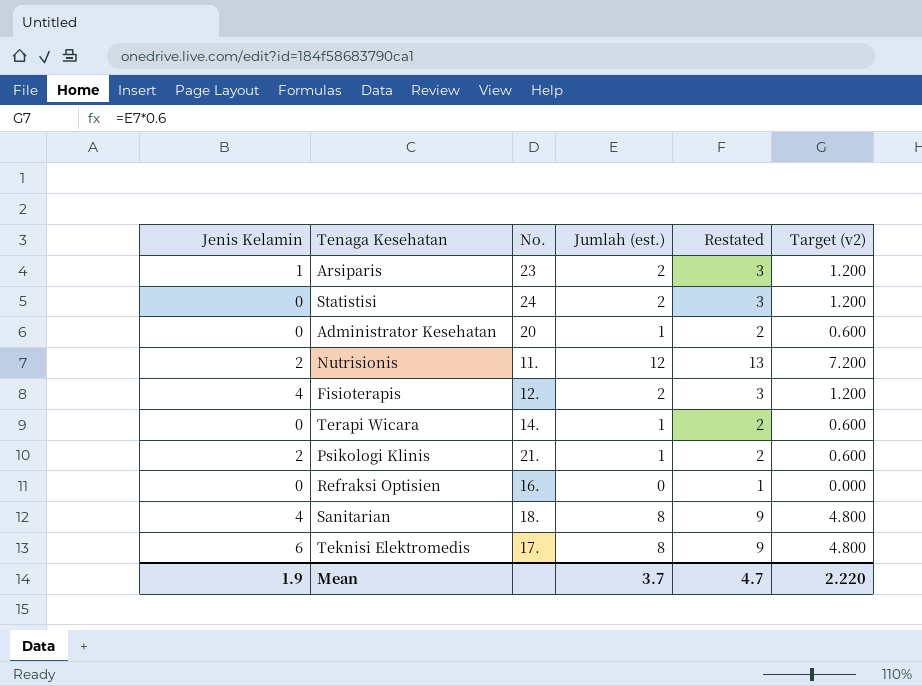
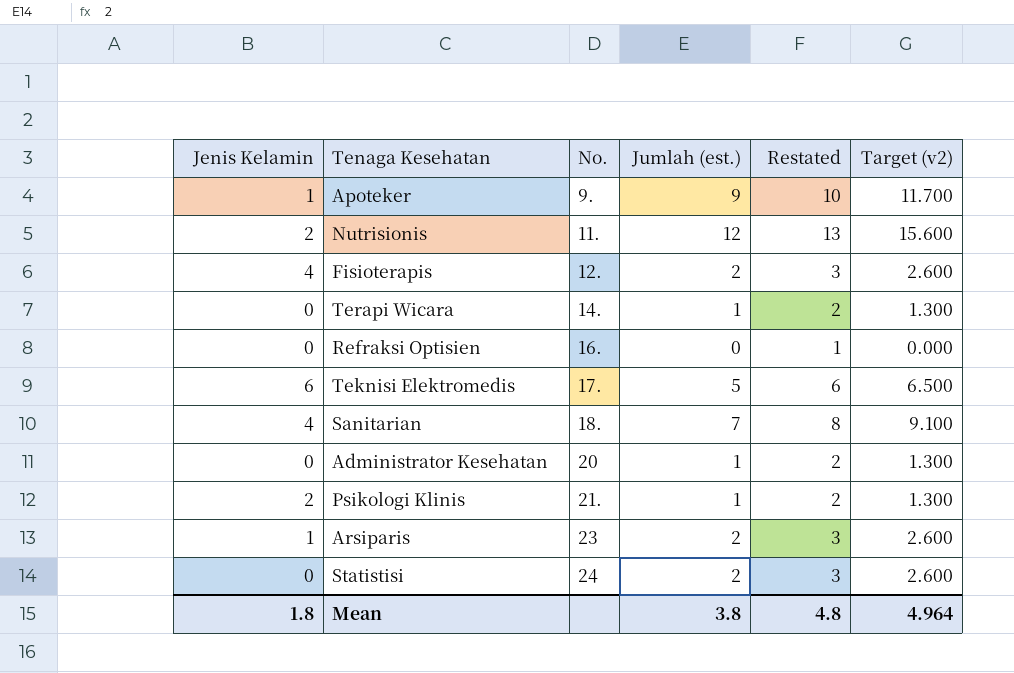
row order: none -> No. ascending
column Target (v2) | formula: [Jumlah (est.)] * 0.6 -> [Jumlah (est.)] * 1.3
row Apoteker: none -> 1 | 9. | 9 | 10 | 11.700
Teknisi Elektromedis | Jumlah (est.): 8 -> 5
Teknisi Elektromedis | Restated: 9 -> 6
Sanitarian | Jumlah (est.): 8 -> 7
Sanitarian | Restated: 9 -> 8
Mean | Jenis Kelamin: 1.9 -> 1.8
Mean | Jumlah (est.): 3.7 -> 3.8
Mean | Restated: 4.7 -> 4.8
Mean | Target (v2): 2.220 -> 4.964

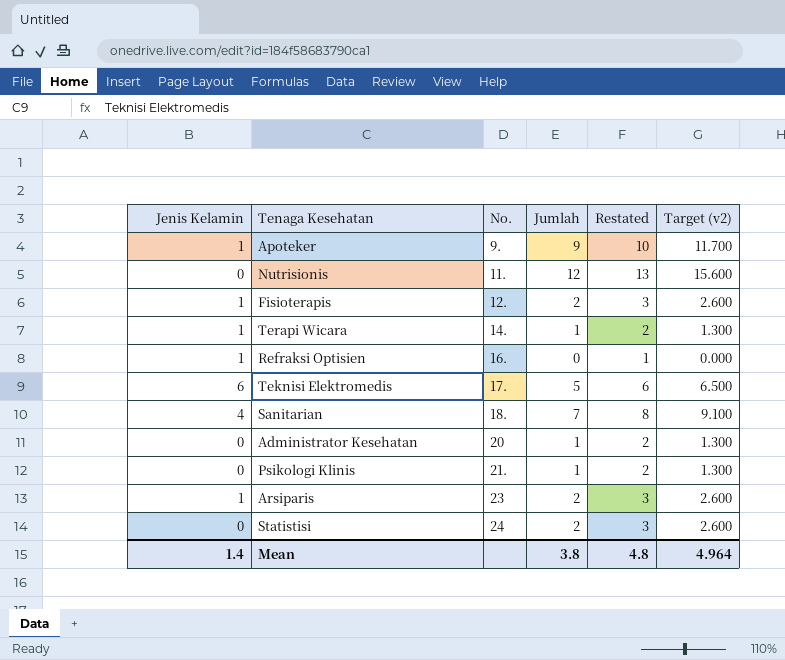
column name: Jumlah (est.) -> Jumlah
Nutrisionis | Jenis Kelamin: 2 -> 0
Fisioterapis | Jenis Kelamin: 4 -> 1
Terapi Wicara | Jenis Kelamin: 0 -> 1
Refraksi Optisien | Jenis Kelamin: 0 -> 1
Psikologi Klinis | Jenis Kelamin: 2 -> 0
Mean | Jenis Kelamin: 1.8 -> 1.4

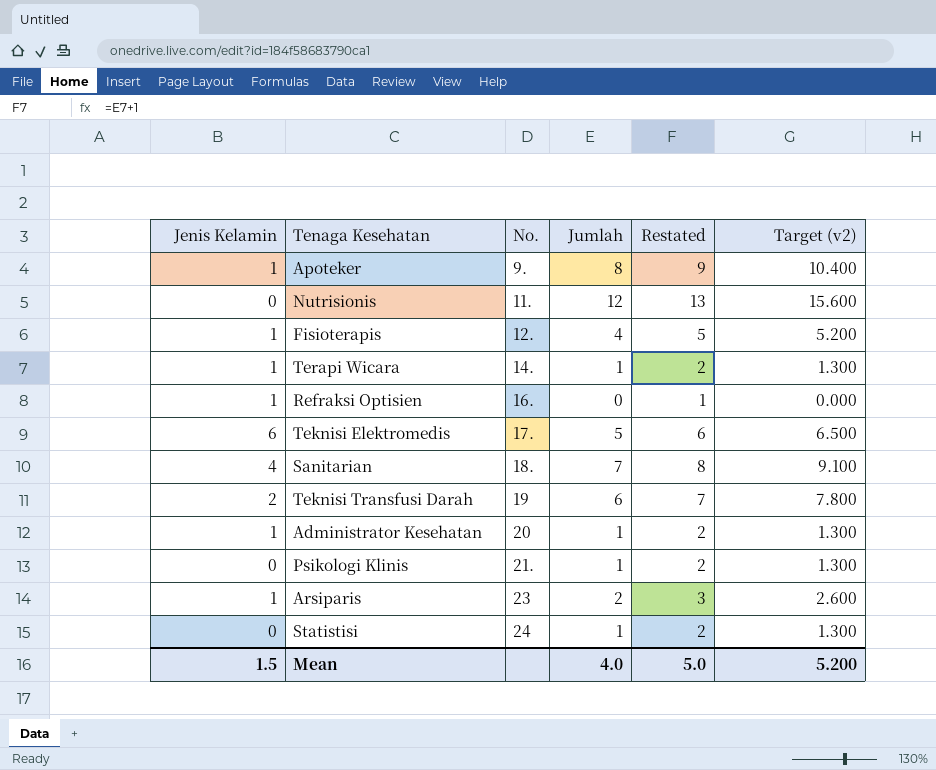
Apoteker | Jumlah: 9 -> 8
Apoteker | Restated: 10 -> 9
Apoteker | Target (v2): 11.700 -> 10.400
Fisioterapis | Jumlah: 2 -> 4
Fisioterapis | Restated: 3 -> 5
Fisioterapis | Target (v2): 2.600 -> 5.200
row Teknisi Transfusi Darah: none -> 2 | 19 | 6 | 7 | 7.800
Administrator Kesehatan | Jenis Kelamin: 0 -> 1
Statistisi | Jumlah: 2 -> 1
Statistisi | Restated: 3 -> 2
Statistisi | Target (v2): 2.600 -> 1.300
Mean | Jenis Kelamin: 1.4 -> 1.5
Mean | Jumlah: 3.8 -> 4.0
Mean | Restated: 4.8 -> 5.0
Mean | Target (v2): 4.964 -> 5.200

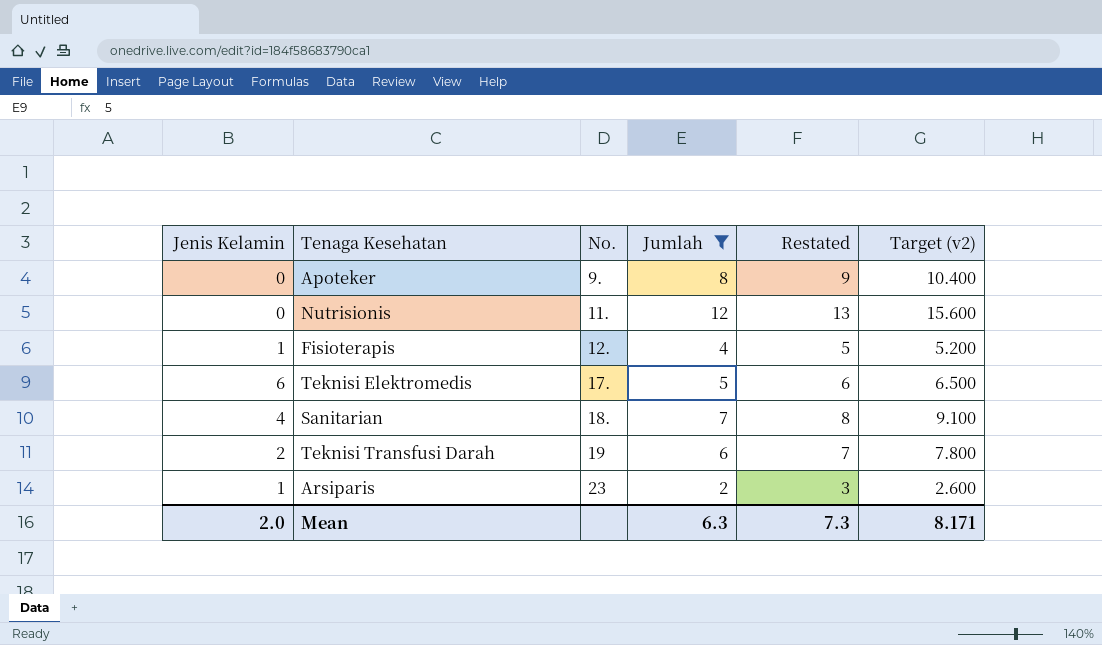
filter: none -> Jumlah >= 2
Apoteker | Jenis Kelamin: 1 -> 0
Mean | Jenis Kelamin: 1.5 -> 2.0
Mean | Jumlah: 4.0 -> 6.3
Mean | Restated: 5.0 -> 7.3
Mean | Target (v2): 5.200 -> 8.171

